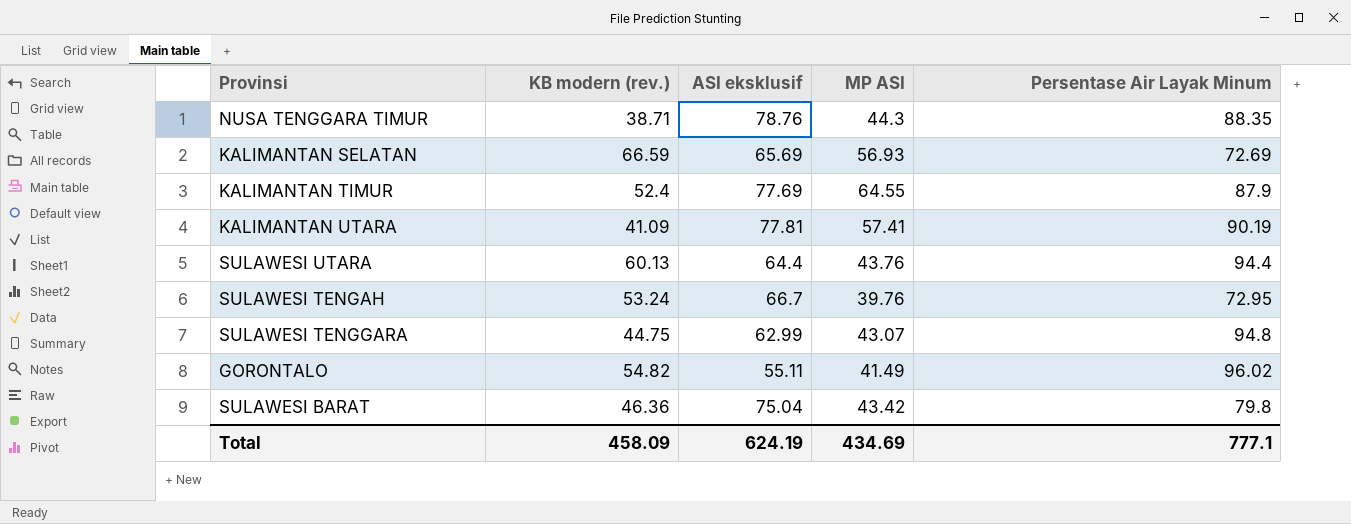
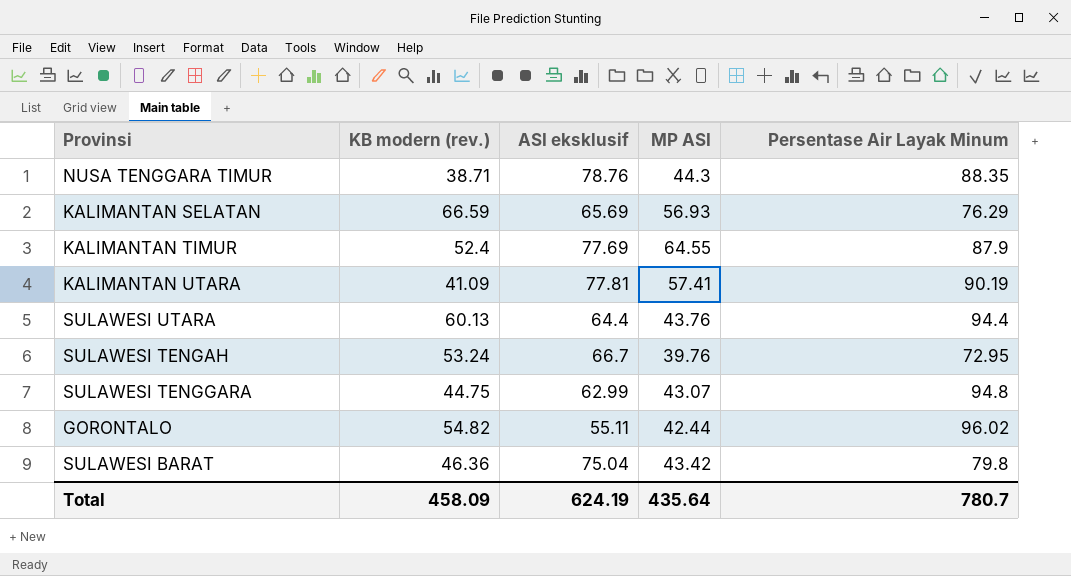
KALIMANTAN SELATAN | Persentase Air Layak Minum: 72.69 -> 76.29
GORONTALO | MP ASI: 41.49 -> 42.44
Total | MP ASI: 434.69 -> 435.64
Total | Persentase Air Layak Minum: 777.1 -> 780.7

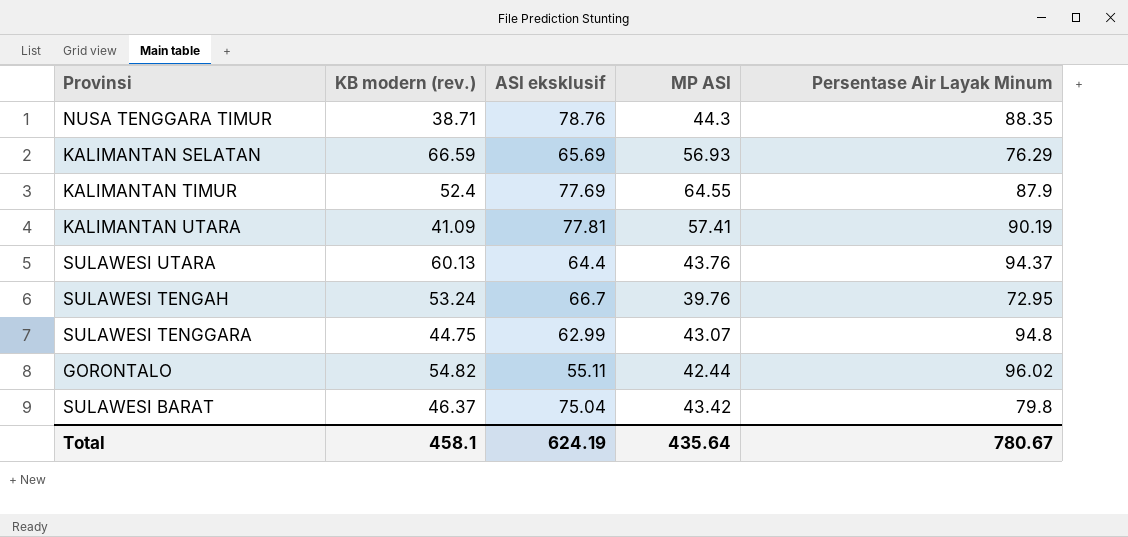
SULAWESI UTARA | Persentase Air Layak Minum: 94.4 -> 94.37
SULAWESI BARAT | KB modern (rev.): 46.36 -> 46.37
Total | KB modern (rev.): 458.09 -> 458.1
Total | Persentase Air Layak Minum: 780.7 -> 780.67

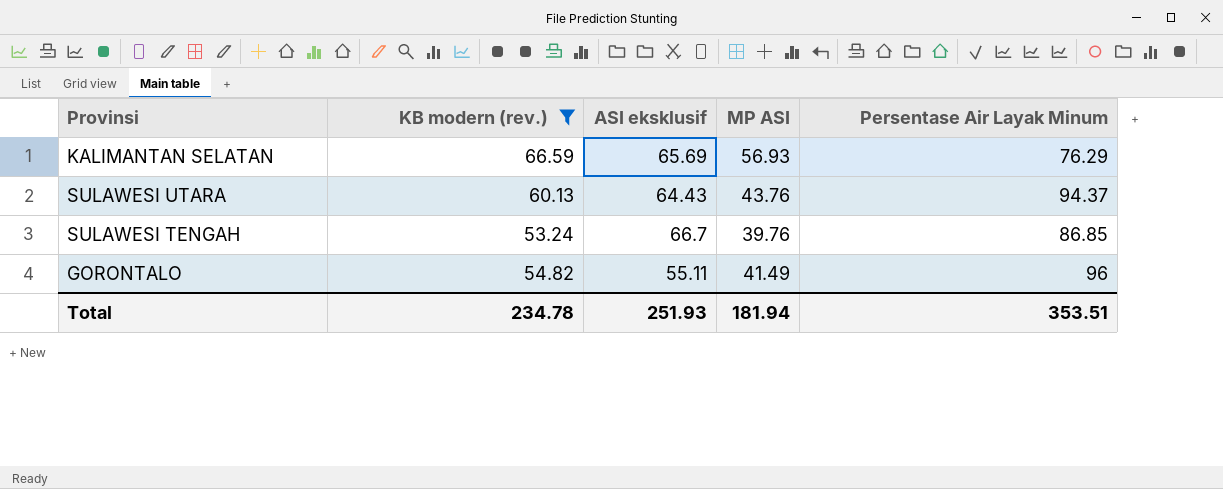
filter: none -> KB modern (rev.) >= 53.24
SULAWESI UTARA | ASI eksklusif: 64.4 -> 64.43
SULAWESI TENGAH | Persentase Air Layak Minum: 72.95 -> 86.85
GORONTALO | MP ASI: 42.44 -> 41.49
GORONTALO | Persentase Air Layak Minum: 96.02 -> 96
Total | KB modern (rev.): 458.1 -> 234.78
Total | ASI eksklusif: 624.19 -> 251.93
Total | MP ASI: 435.64 -> 181.94
Total | Persentase Air Layak Minum: 780.67 -> 353.51

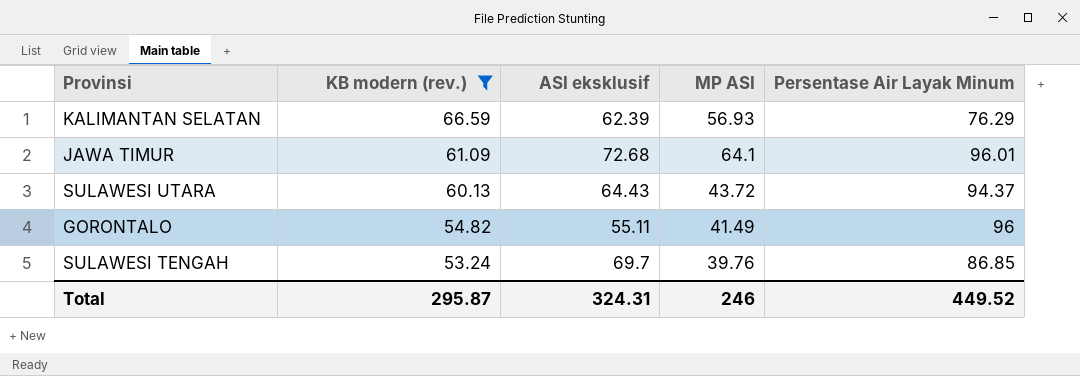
row order: none -> KB modern (rev.) descending
KALIMANTAN SELATAN | ASI eksklusif: 65.69 -> 62.39
row JAWA TIMUR: none -> 61.09 | 72.68 | 64.1 | 96.01
SULAWESI UTARA | MP ASI: 43.76 -> 43.72
SULAWESI TENGAH | ASI eksklusif: 66.7 -> 69.7
Total | KB modern (rev.): 234.78 -> 295.87
Total | ASI eksklusif: 251.93 -> 324.31
Total | MP ASI: 181.94 -> 246
Total | Persentase Air Layak Minum: 353.51 -> 449.52

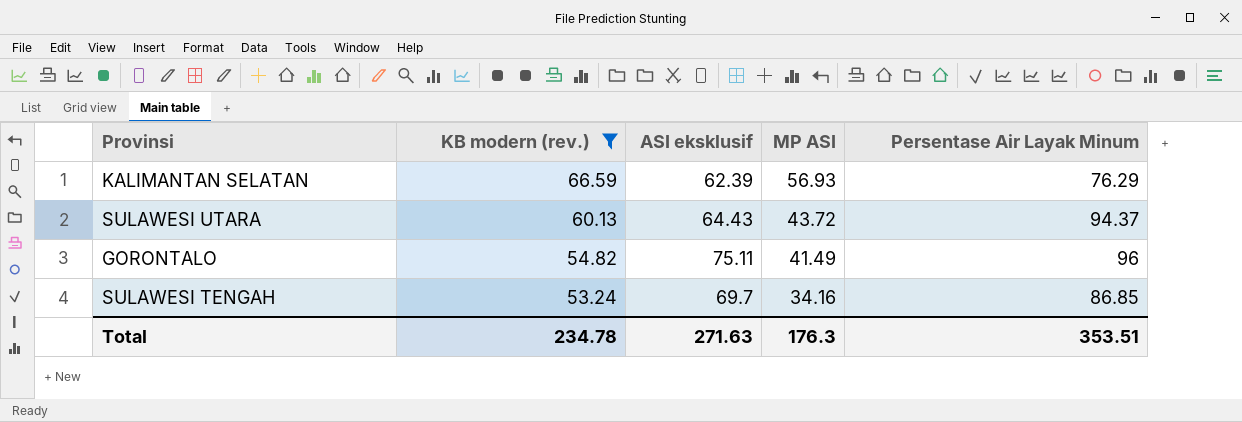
row JAWA TIMUR: 61.09 | 72.68 | 64.1 | 96.01 -> none
GORONTALO | ASI eksklusif: 55.11 -> 75.11
SULAWESI TENGAH | MP ASI: 39.76 -> 34.16
Total | KB modern (rev.): 295.87 -> 234.78
Total | ASI eksklusif: 324.31 -> 271.63
Total | MP ASI: 246 -> 176.3
Total | Persentase Air Layak Minum: 449.52 -> 353.51

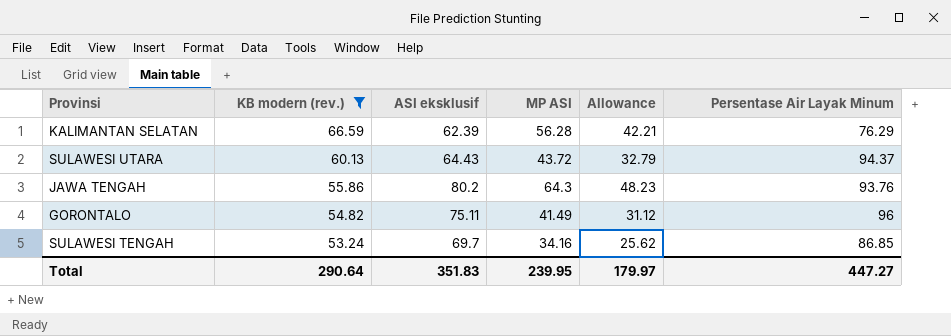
column Allowance | formula: none -> [MP ASI] * 0.75
KALIMANTAN SELATAN | MP ASI: 56.93 -> 56.28
row JAWA TENGAH: none -> 55.86 | 80.2 | 64.3 | 48.23 | 93.76
Total | KB modern (rev.): 234.78 -> 290.64
Total | ASI eksklusif: 271.63 -> 351.83
Total | MP ASI: 176.3 -> 239.95
Total | Persentase Air Layak Minum: 353.51 -> 447.27

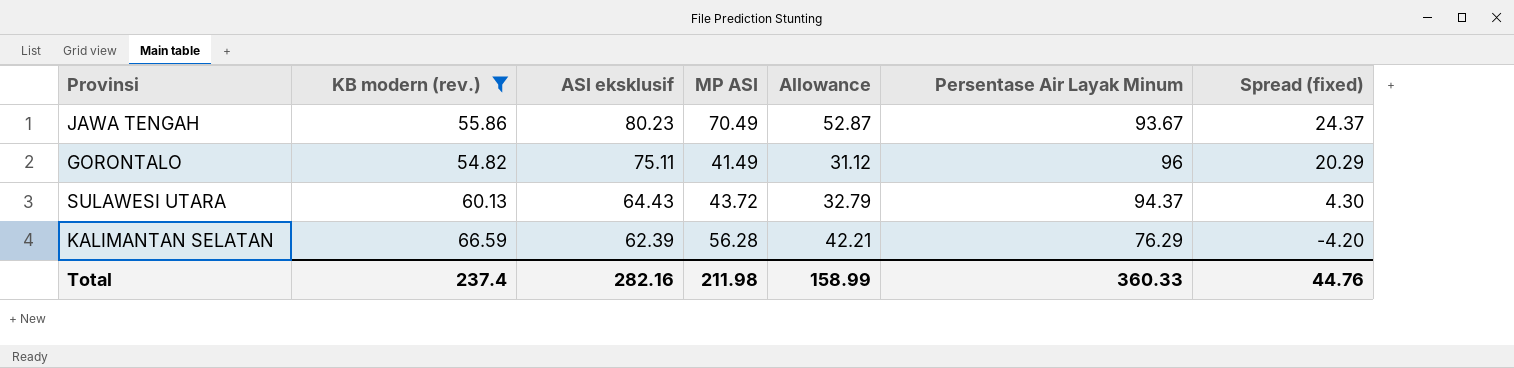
row order: KB modern (rev.) descending -> ASI eksklusif descending
column Spread (fixed) | formula: none -> [ASI eksklusif] - [KB modern (rev.)]
row SULAWESI TENGAH: 53.24 | 69.7 | 34.16 | 25.62 | 86.85 -> none
JAWA TENGAH | ASI eksklusif: 80.2 -> 80.23
JAWA TENGAH | MP ASI: 64.3 -> 70.49
JAWA TENGAH | Allowance: 48.23 -> 52.87
JAWA TENGAH | Persentase Air Layak Minum: 93.76 -> 93.67
Total | KB modern (rev.): 290.64 -> 237.4
Total | ASI eksklusif: 351.83 -> 282.16
Total | MP ASI: 239.95 -> 211.98
Total | Allowance: 179.97 -> 158.99
Total | Persentase Air Layak Minum: 447.27 -> 360.33

